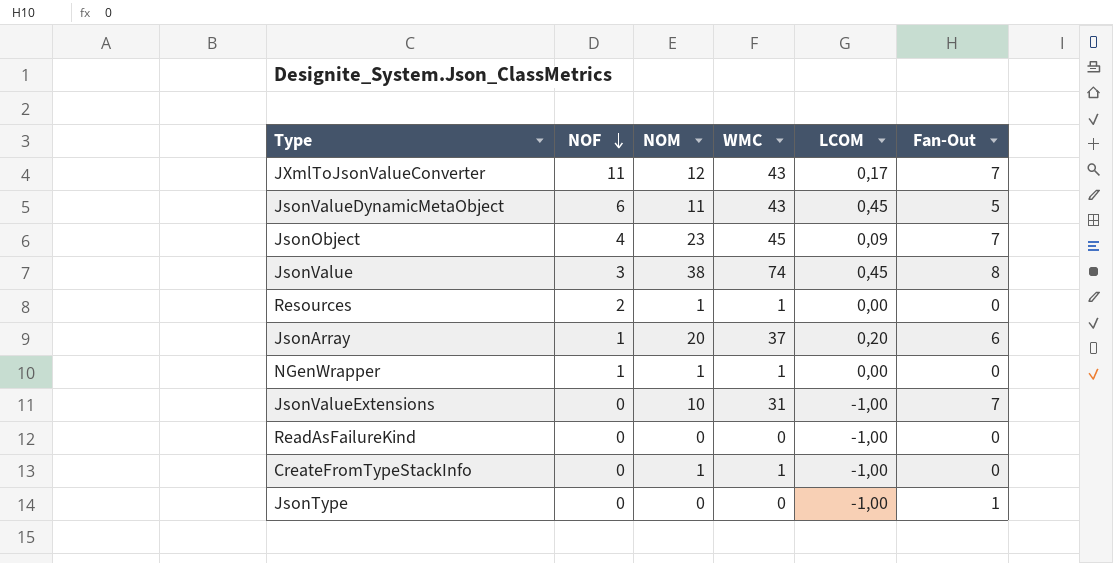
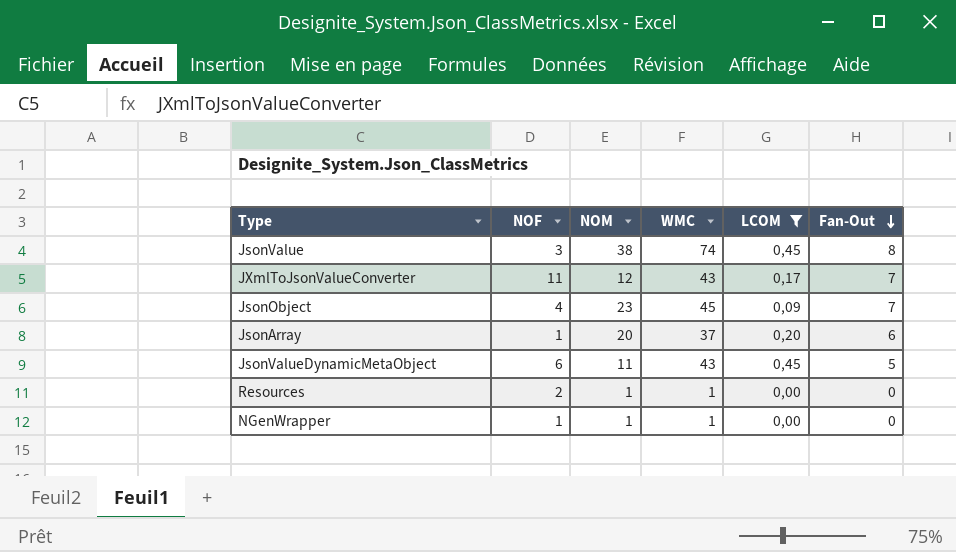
filter: none -> LCOM != -1,00
row order: NOF descending -> Fan-Out descending

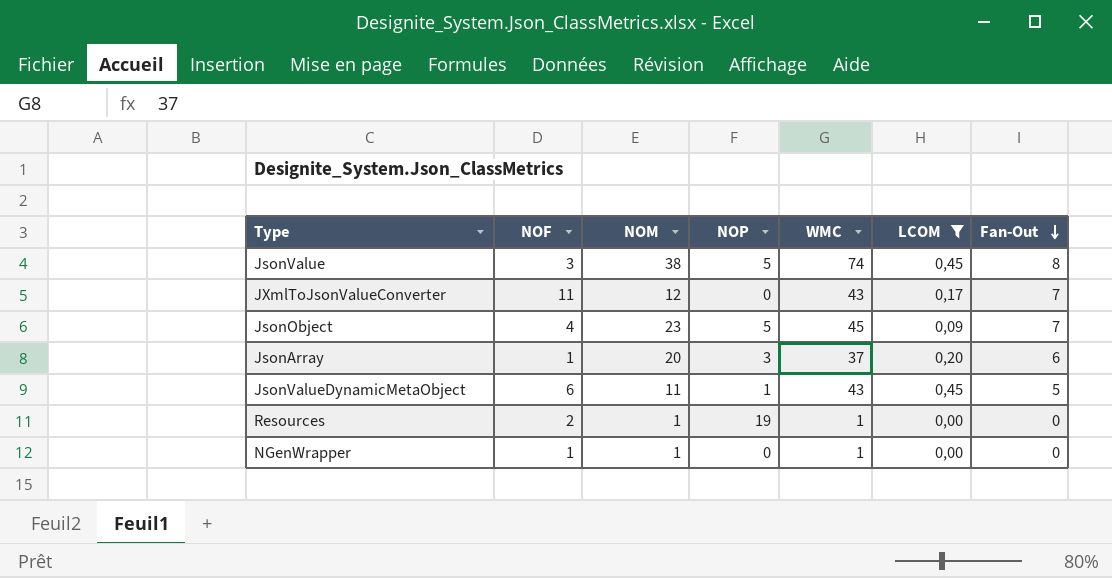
column NOP | position: none -> 4

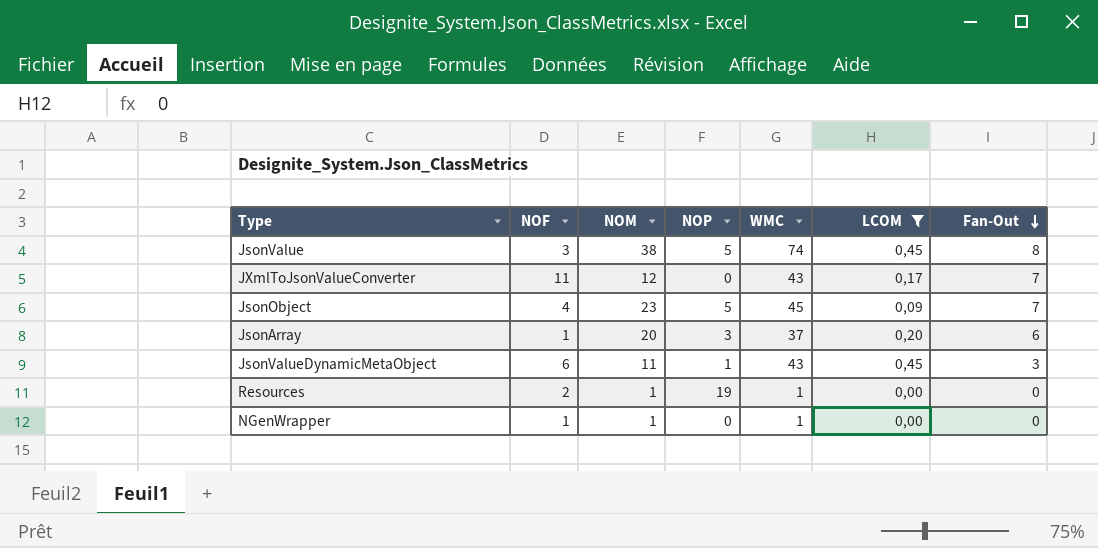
JsonValueDynamicMetaObject | Fan-Out: 5 -> 3

